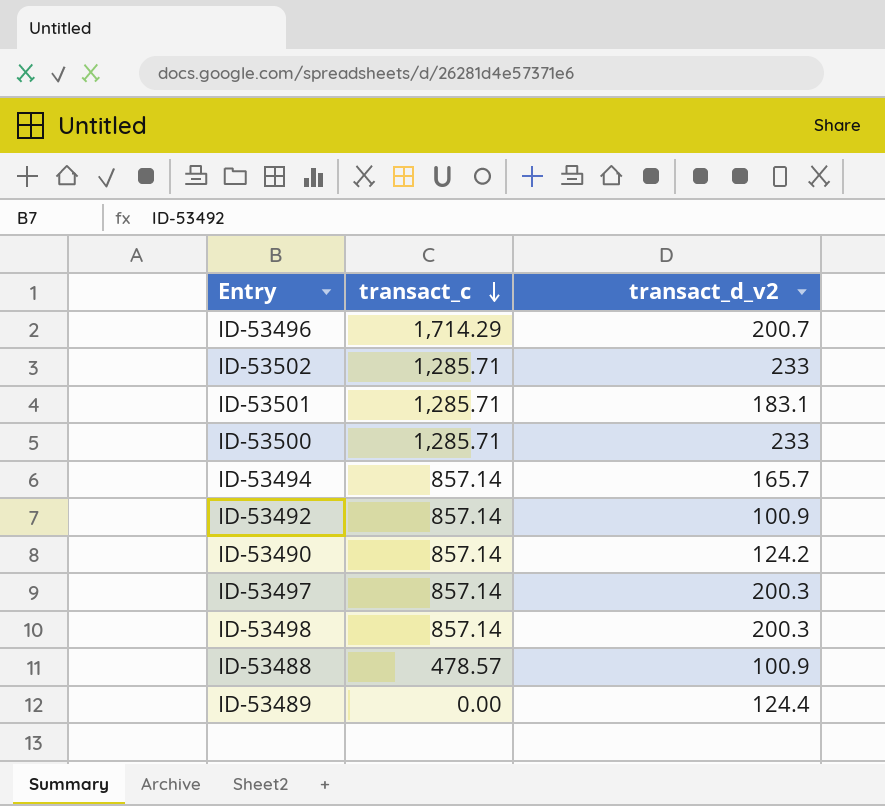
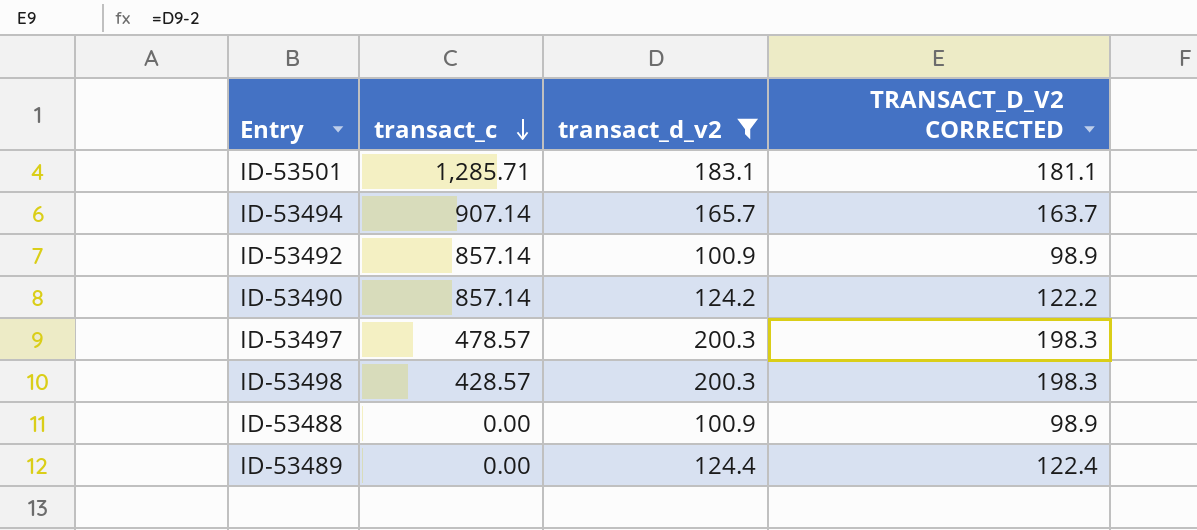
filter: none -> transact_d_v2 <= 200.3
column TRANSACT_D_V2 CORRECTED | formula: none -> [transact_d_v2] - 2
ID-53494 | transact_c: 857.14 -> 907.14
ID-53497 | transact_c: 857.14 -> 478.57
ID-53498 | transact_c: 857.14 -> 428.57
ID-53488 | transact_c: 478.57 -> 0.00

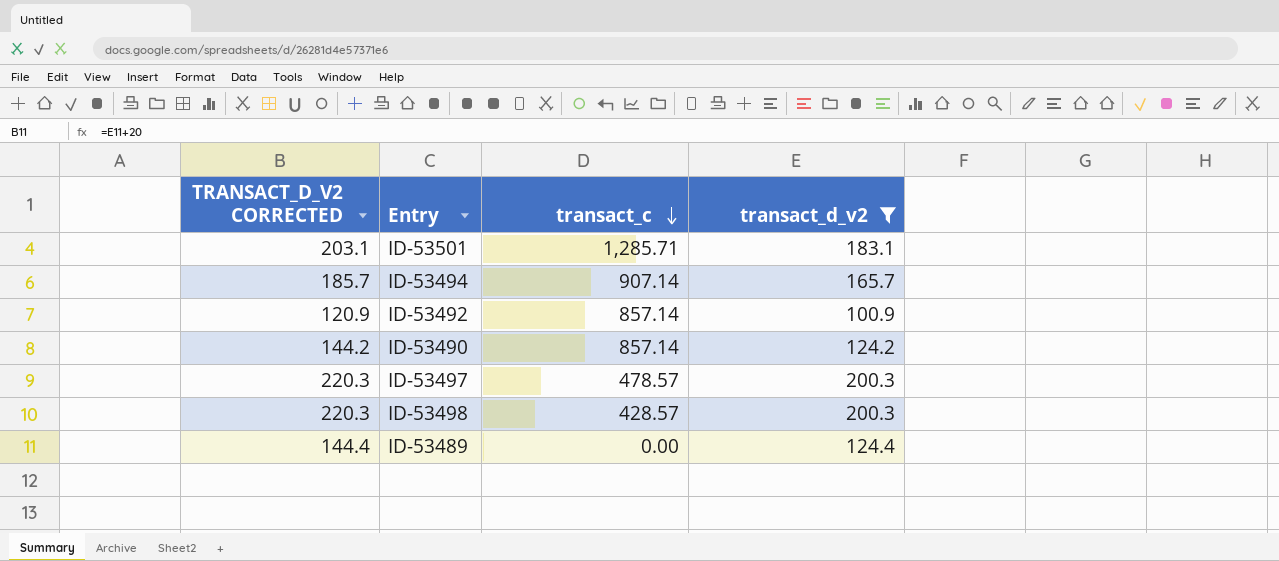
column TRANSACT_D_V2 CORRECTED | formula: [transact_d_v2] - 2 -> [transact_d_v2] + 20
column TRANSACT_D_V2 CORRECTED | position: 4 -> 1
row ID-53488: 0.00 | 100.9 | 98.9 -> none

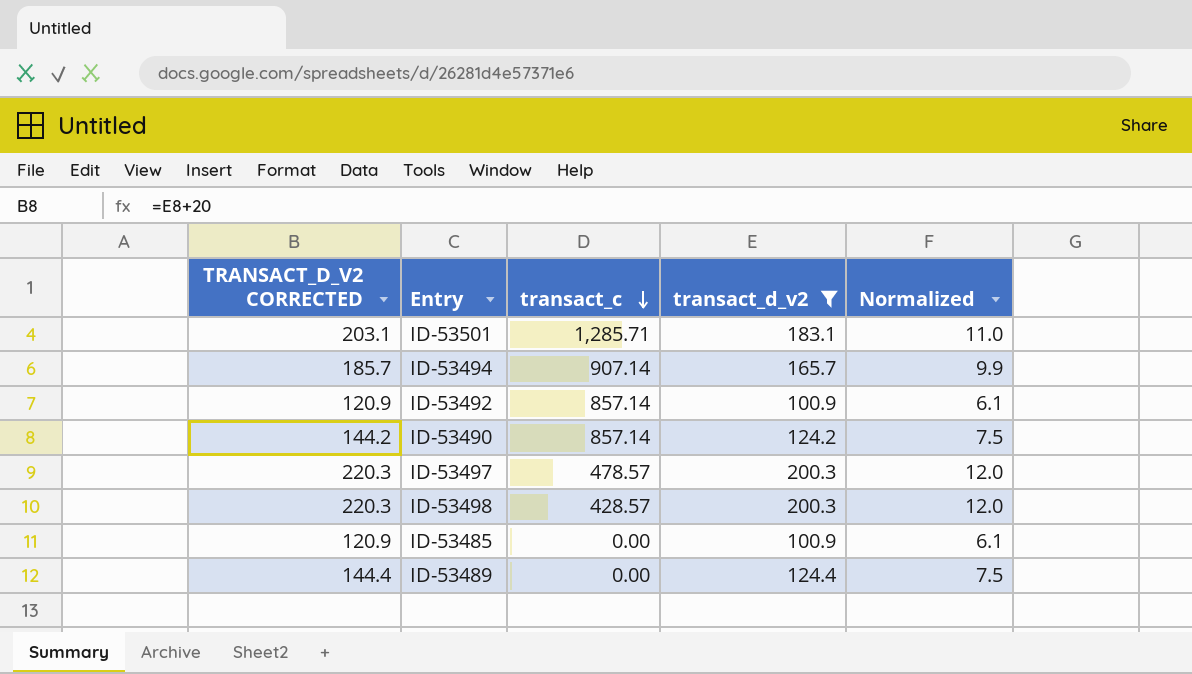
column Normalized | formula: none -> [transact_d_v2] * 0.06
row ID-53485: none -> 120.9 | 0.00 | 100.9 | 6.1

